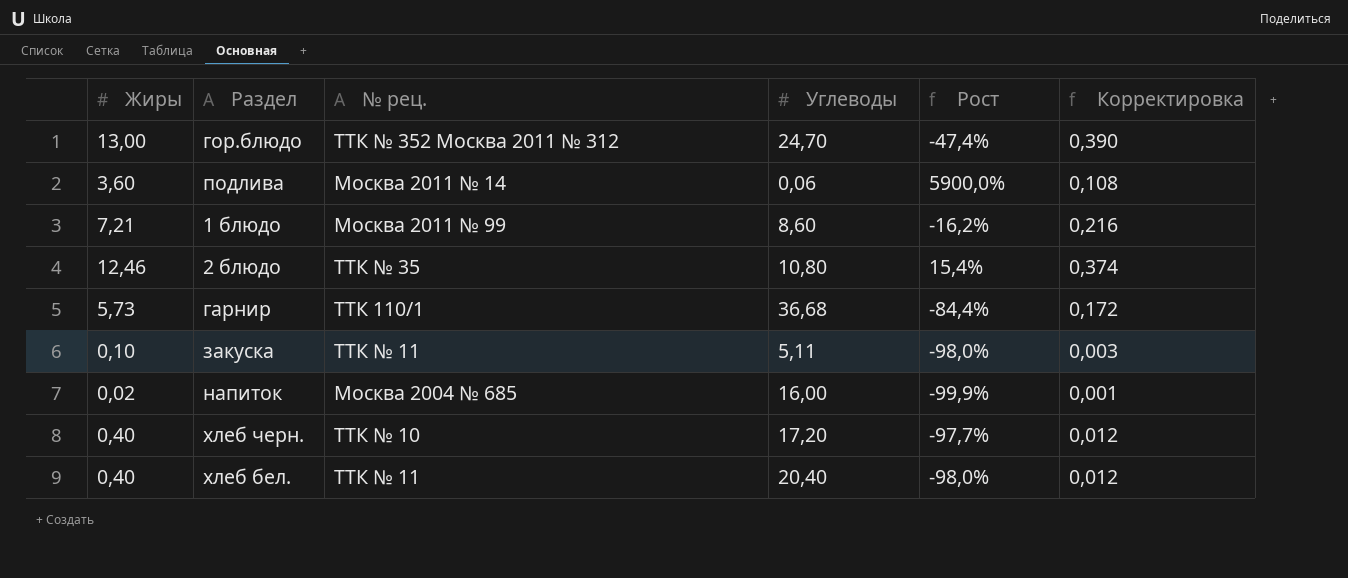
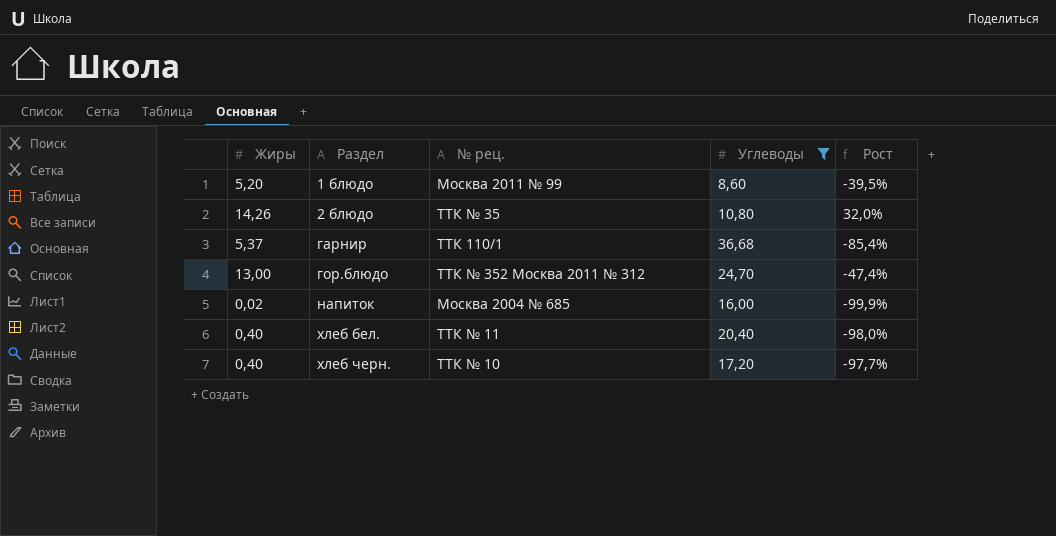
filter: none -> Углеводы >= 8,60
row order: none -> Раздел ascending
column Корректировка | formula: [Жиры] * 0,03 -> none
1 блюдо | Жиры: 7,21 -> 5,20
1 блюдо | Рост: -16,2% -> -39,5%
2 блюдо | Жиры: 12,46 -> 14,26
2 блюдо | Рост: 15,4% -> 32,0%
гарнир | Жиры: 5,73 -> 5,37
гарнир | Рост: -84,4% -> -85,4%

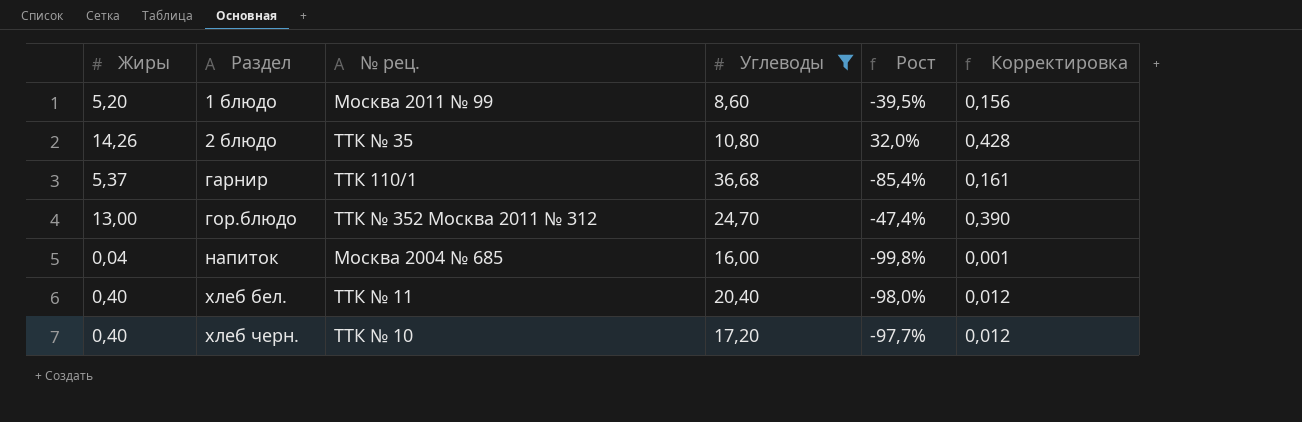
column Корректировка | formula: none -> [Жиры] * 0,03
напиток | Жиры: 0,02 -> 0,04
напиток | Рост: -99,9% -> -99,8%

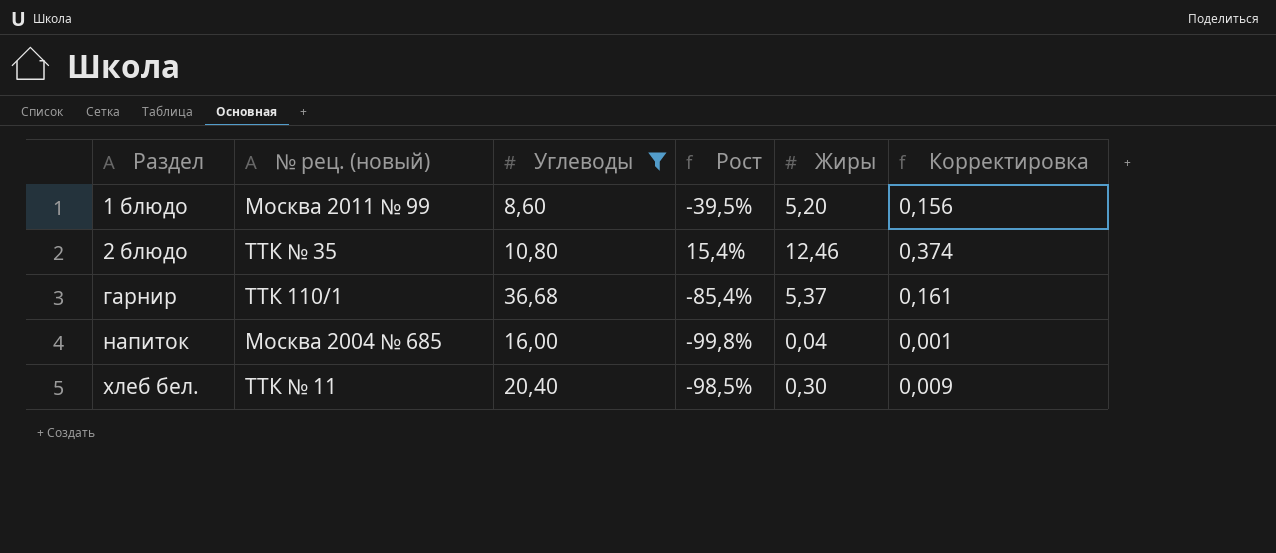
column name: № рец. -> № рец. (новый)
column Жиры | position: 1 -> 5
row гор.блюдо: 13,00 | ТТК № 352 Москва 2011 № 312 | 24,70 | -47,4% | 0,390 -> none
row хлеб черн.: 0,40 | ТТК № 10 | 17,20 | -97,7% | 0,012 -> none
2 блюдо | Рост: 32,0% -> 15,4%
2 блюдо | Жиры: 14,26 -> 12,46
2 блюдо | Корректировка: 0,428 -> 0,374
хлеб бел. | Рост: -98,0% -> -98,5%
хлеб бел. | Жиры: 0,40 -> 0,30
хлеб бел. | Корректировка: 0,012 -> 0,009

